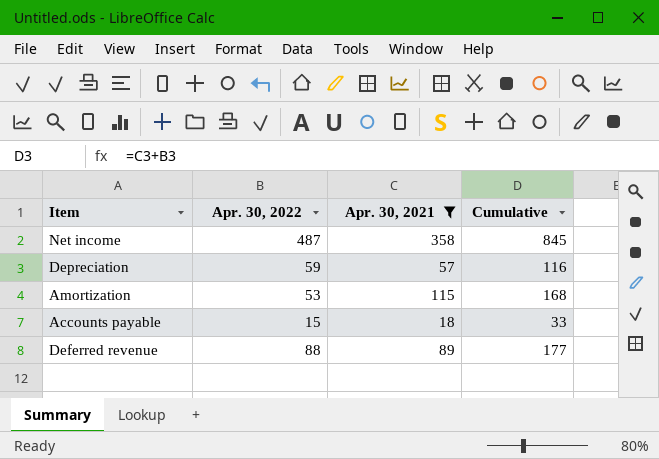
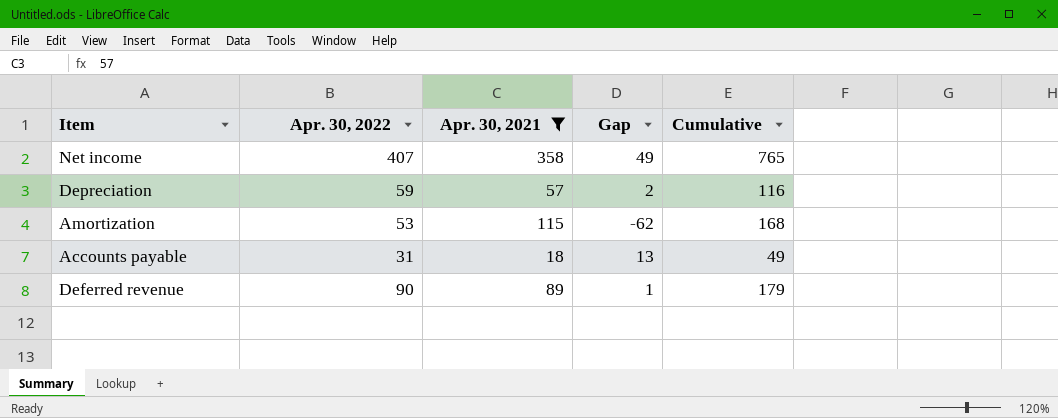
column Gap | formula: none -> [Apr. 30, 2022] - [Apr. 30, 2021]
Net income | Apr. 30, 2022: 487 -> 407
Net income | Cumulative: 845 -> 765
Accounts payable | Apr. 30, 2022: 15 -> 31
Accounts payable | Cumulative: 33 -> 49
Deferred revenue | Apr. 30, 2022: 88 -> 90
Deferred revenue | Cumulative: 177 -> 179

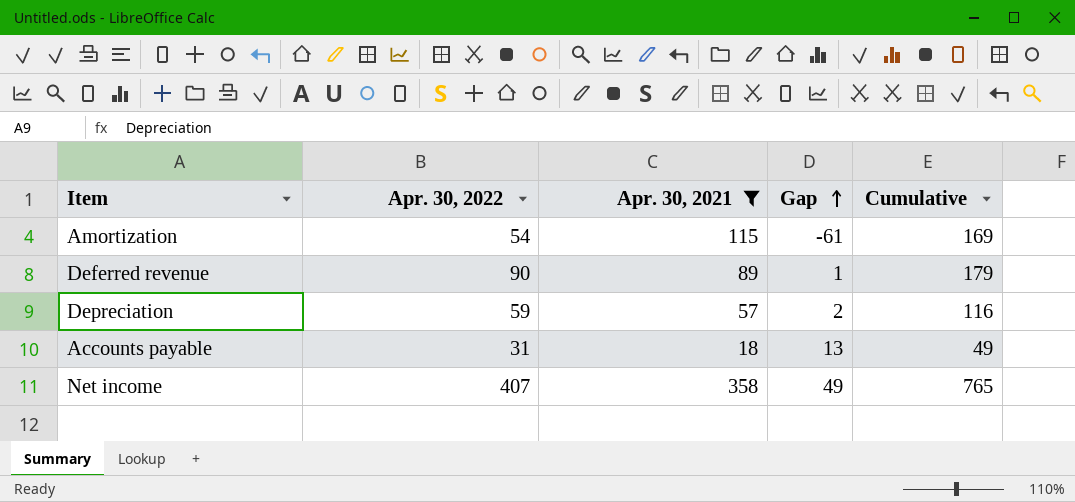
row order: none -> Gap ascending
Amortization | Apr. 30, 2022: 53 -> 54
Amortization | Gap: -62 -> -61
Amortization | Cumulative: 168 -> 169

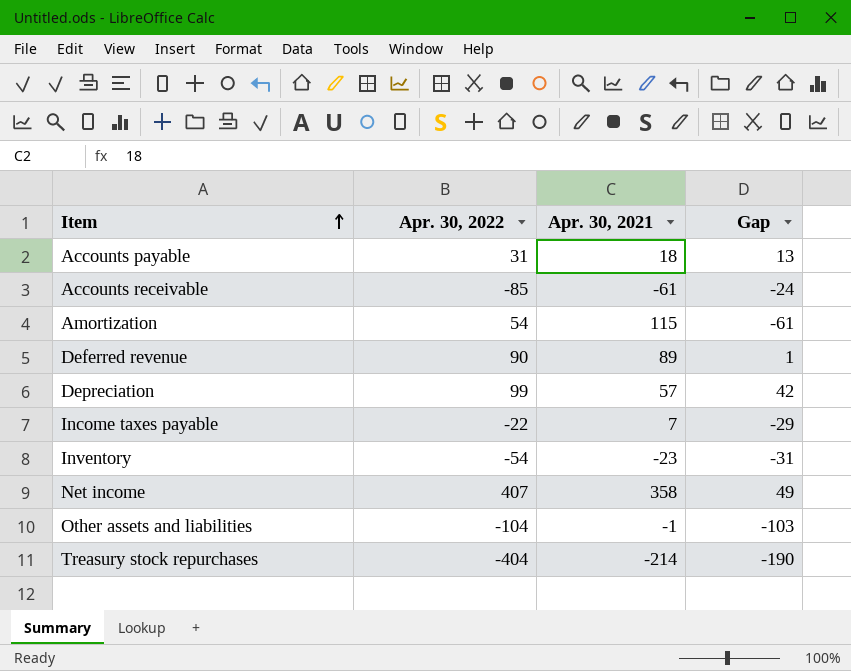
filter: Apr. 30, 2021 >= 18 -> none
row order: Gap ascending -> Item ascending
column Cumulative | formula: [Apr. 30, 2022] + [Apr. 30, 2021] -> none
Depreciation | Apr. 30, 2022: 59 -> 99
Depreciation | Gap: 2 -> 42

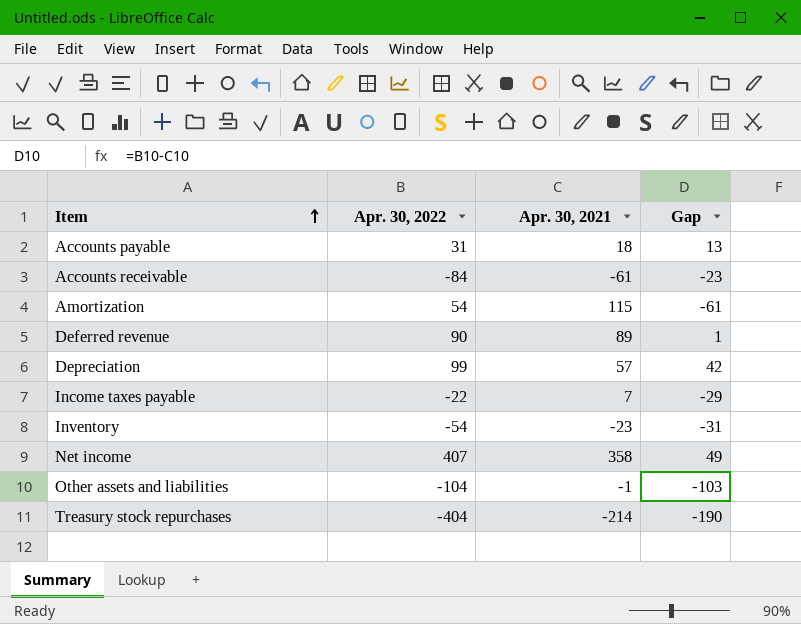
Accounts receivable | Apr. 30, 2022: -85 -> -84
Accounts receivable | Gap: -24 -> -23

